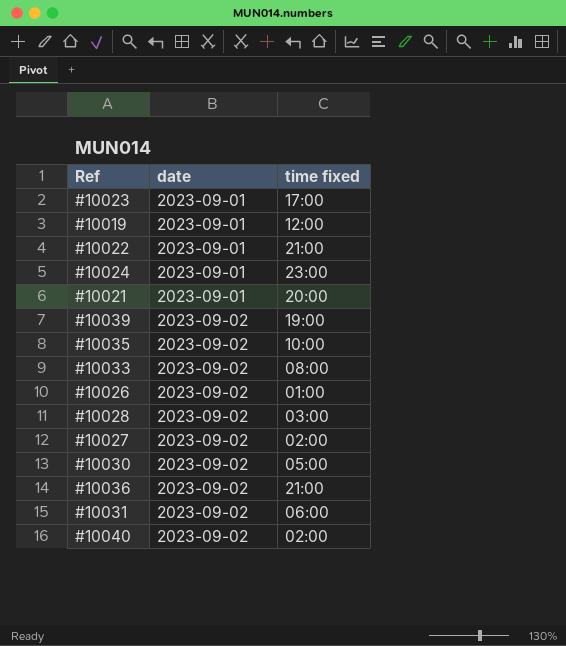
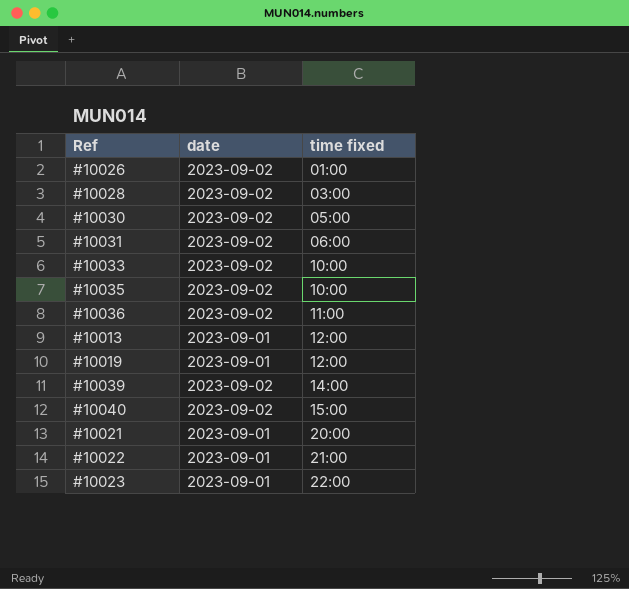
row order: date ascending -> time fixed ascending
row #10024: 2023-09-01 | 23:00 -> none
row #10027: 2023-09-02 | 02:00 -> none
#10033 | time fixed: 08:00 -> 10:00
#10036 | time fixed: 21:00 -> 11:00
row #10013: none -> 2023-09-01 | 12:00
#10039 | time fixed: 19:00 -> 14:00
#10040 | time fixed: 02:00 -> 15:00
#10023 | time fixed: 17:00 -> 22:00

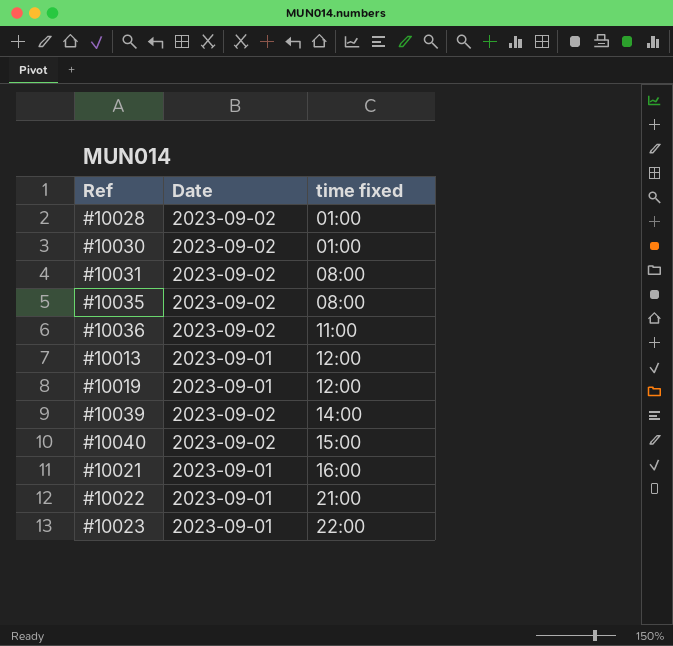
column name: date -> Date
row #10026: 2023-09-02 | 01:00 -> none
row #10033: 2023-09-02 | 10:00 -> none
#10028 | time fixed: 03:00 -> 01:00
#10030 | time fixed: 05:00 -> 01:00
#10031 | time fixed: 06:00 -> 08:00
#10035 | time fixed: 10:00 -> 08:00
#10021 | time fixed: 20:00 -> 16:00

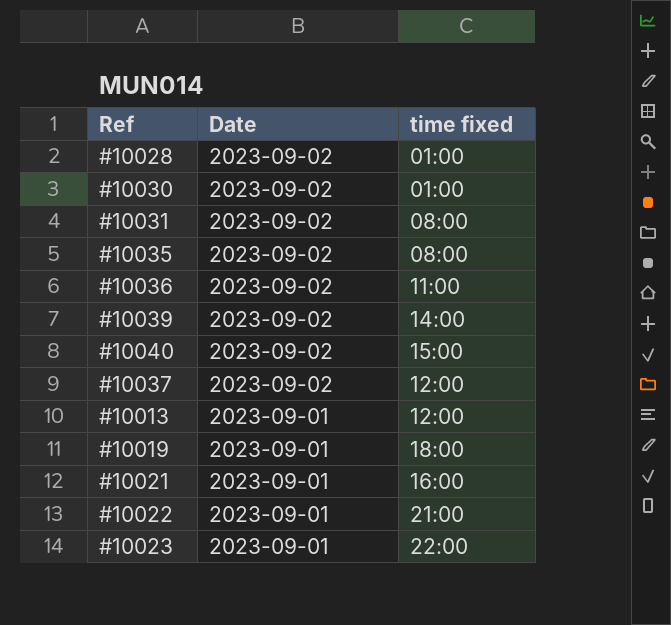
row order: time fixed ascending -> Date descending
row #10037: none -> 2023-09-02 | 12:00
#10019 | time fixed: 12:00 -> 18:00

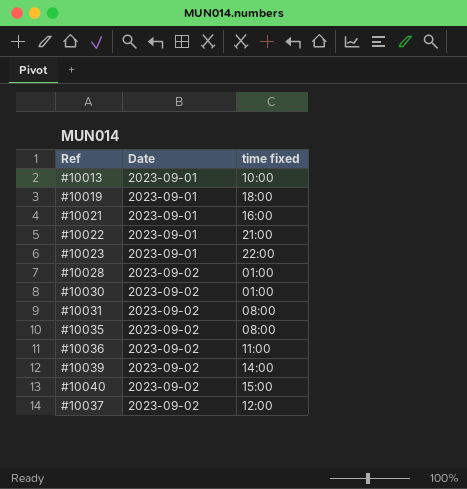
row order: Date descending -> Date ascending
#10013 | time fixed: 12:00 -> 10:00

